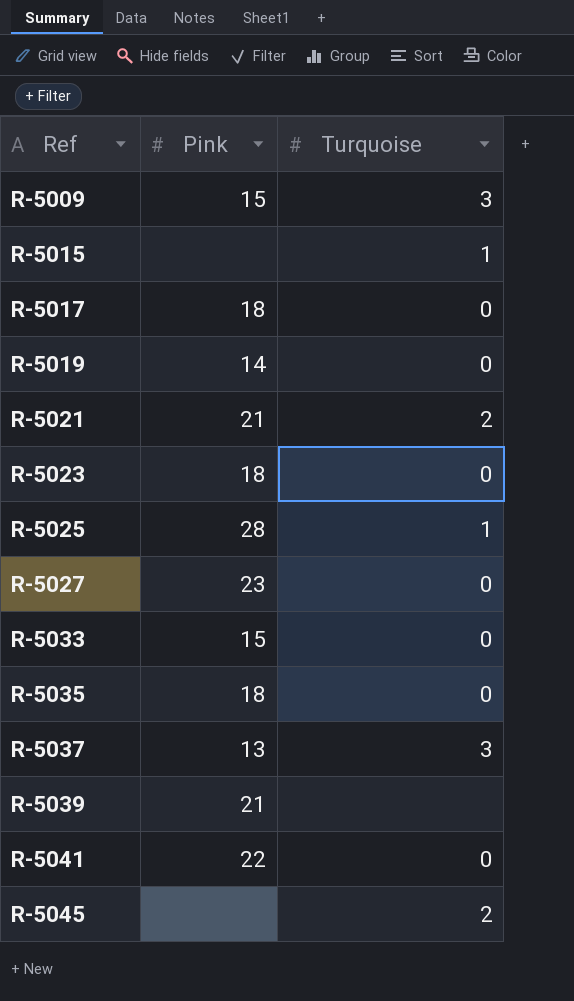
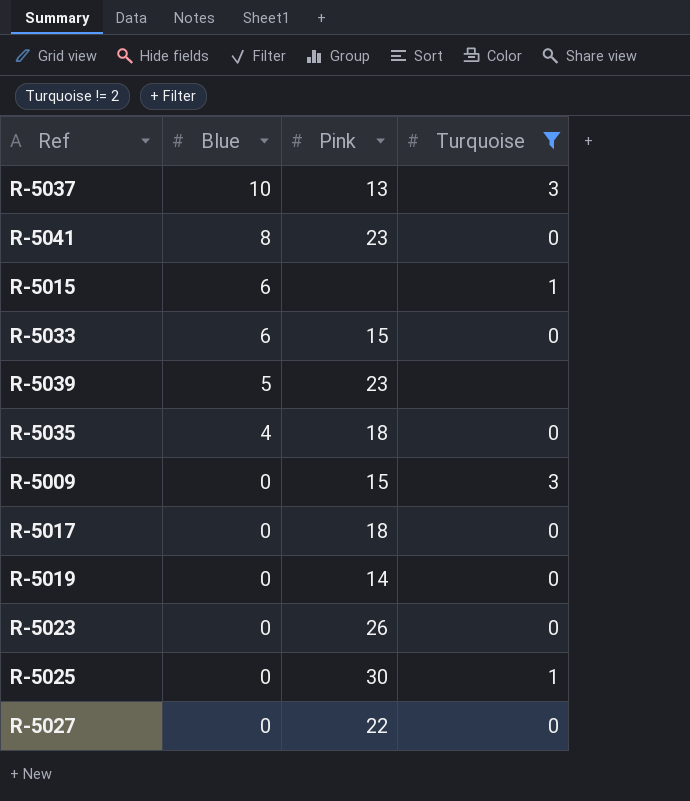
filter: none -> Turquoise != 2
row order: Ref ascending -> Blue descending
column Blue | position: none -> 2
R-5041 | Pink: 22 -> 23
R-5039 | Pink: 21 -> 23
R-5023 | Pink: 18 -> 26
R-5025 | Pink: 28 -> 30
R-5027 | Pink: 23 -> 22

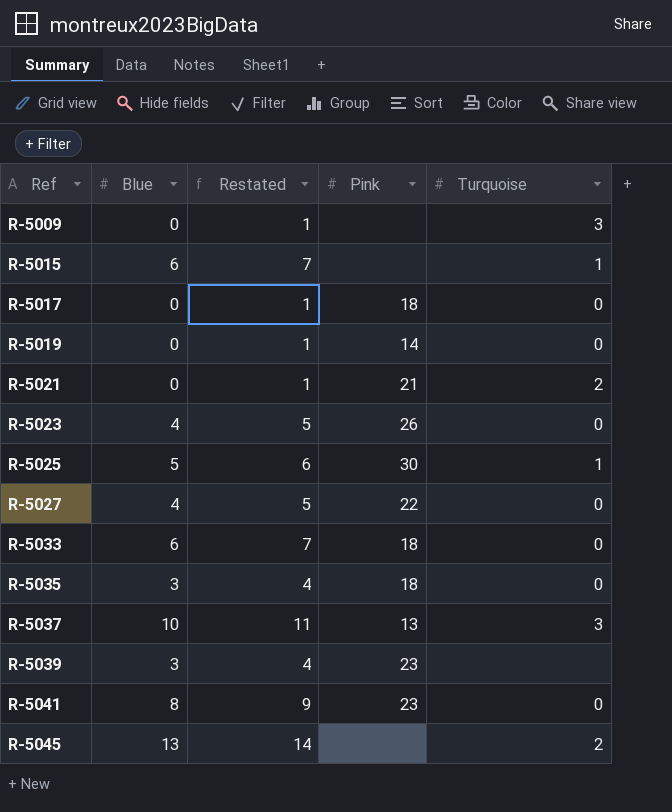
filter: Turquoise != 2 -> none
row order: Blue descending -> Ref ascending
column Restated | formula: none -> [Blue] + 1
R-5009 | Pink: 15 -> none
R-5023 | Blue: 0 -> 4
R-5025 | Blue: 0 -> 5
R-5027 | Blue: 0 -> 4
R-5033 | Pink: 15 -> 18
R-5035 | Blue: 4 -> 3
R-5039 | Blue: 5 -> 3

